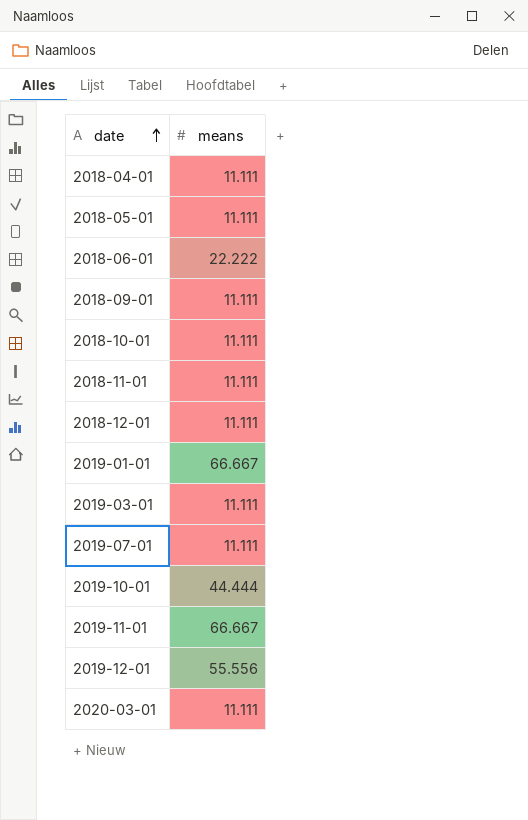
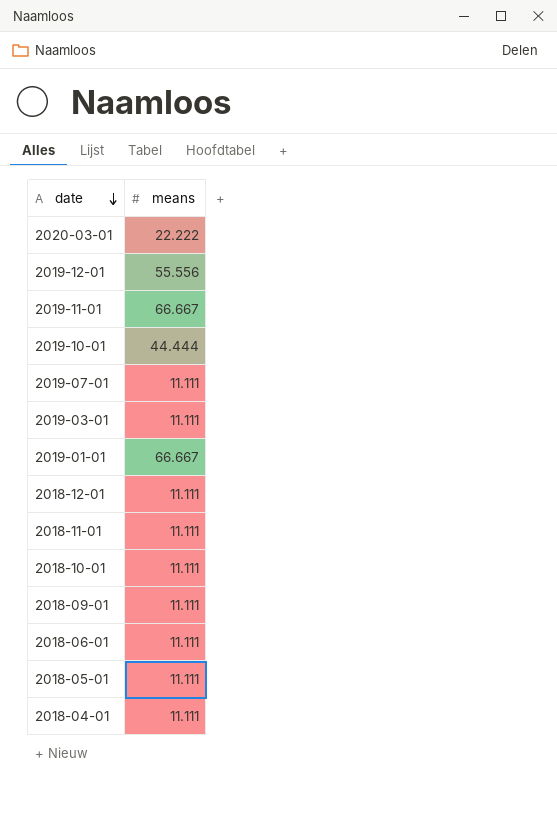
row order: date ascending -> date descending
2020-03-01 | means: 11.111 -> 22.222
2018-06-01 | means: 22.222 -> 11.111

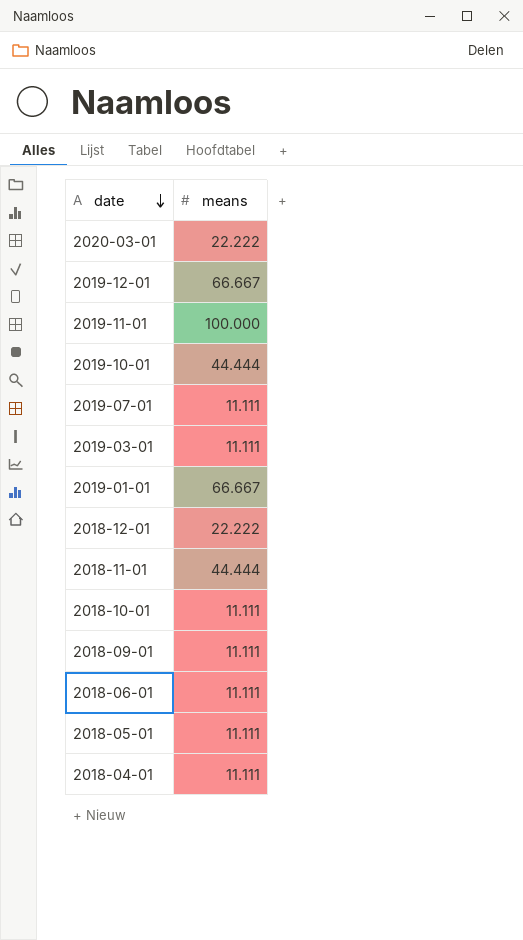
2019-12-01 | means: 55.556 -> 66.667
2019-11-01 | means: 66.667 -> 100.000
2018-12-01 | means: 11.111 -> 22.222
2018-11-01 | means: 11.111 -> 44.444

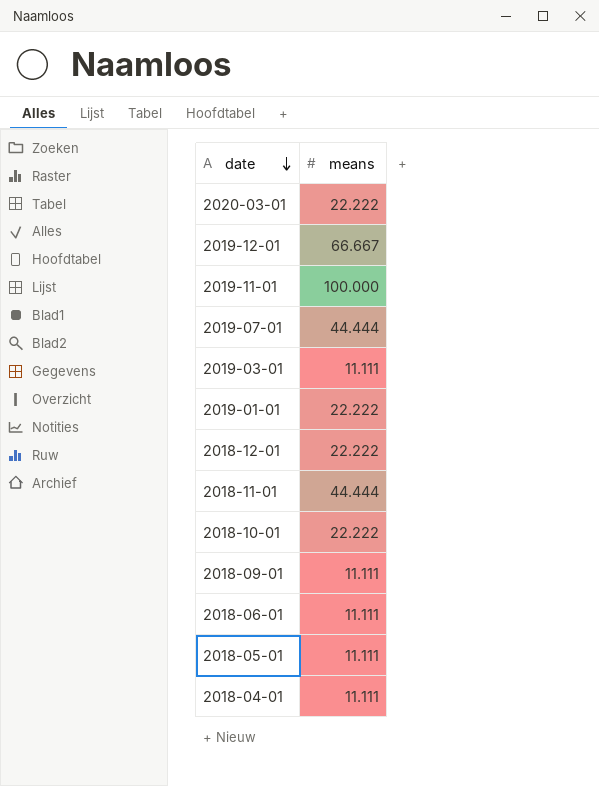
row 2019-10-01: 44.444 -> none
2019-07-01 | means: 11.111 -> 44.444
2019-01-01 | means: 66.667 -> 22.222
2018-10-01 | means: 11.111 -> 22.222

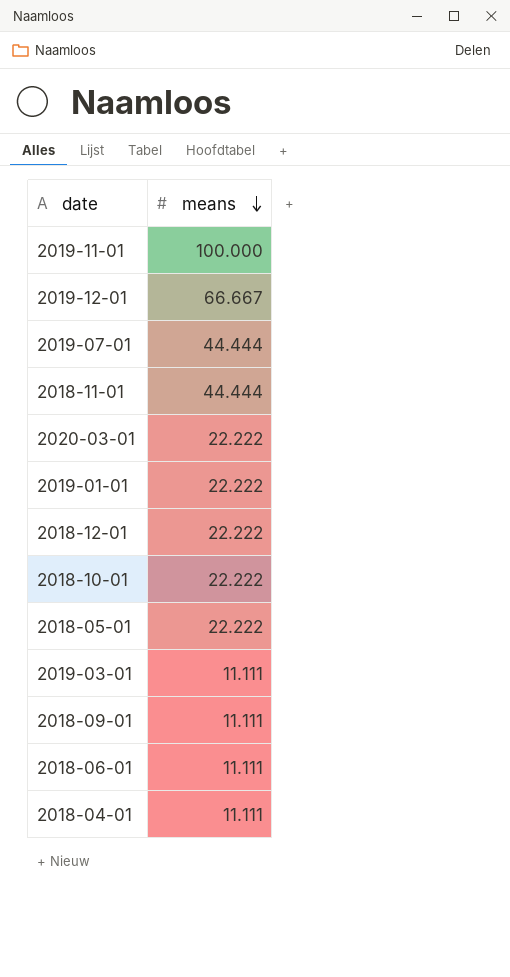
row order: date descending -> means descending
2018-05-01 | means: 11.111 -> 22.222

